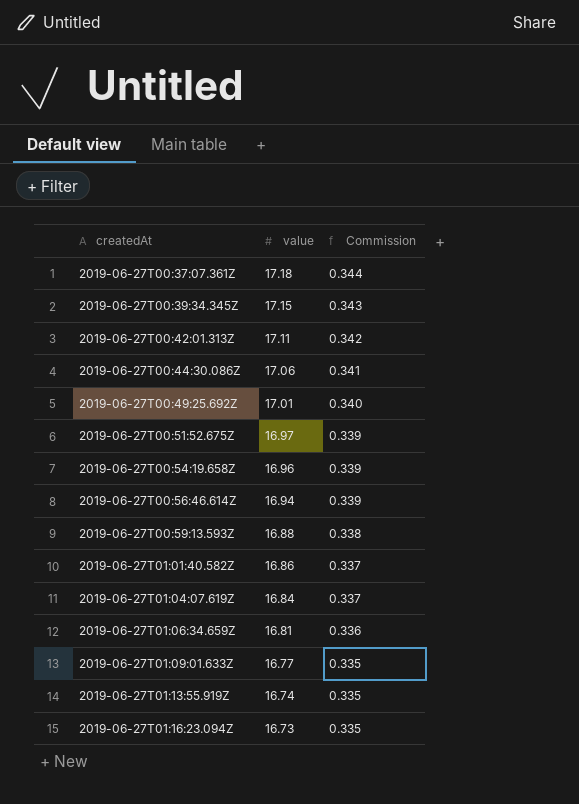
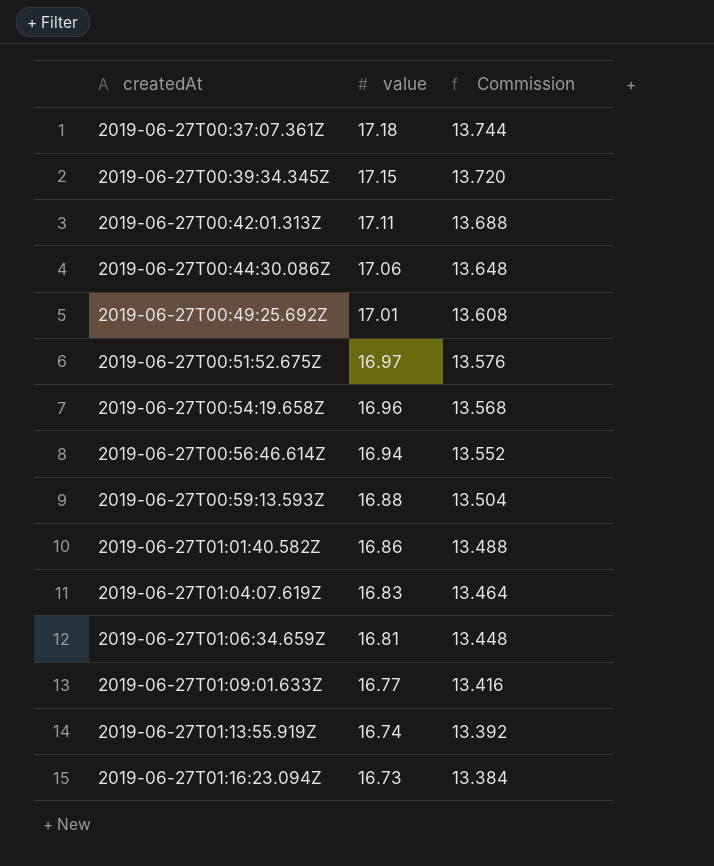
column Commission | formula: [value] * 0.02 -> [value] * 0.8
2019-06-27T01:04:07.619Z | value: 16.84 -> 16.83

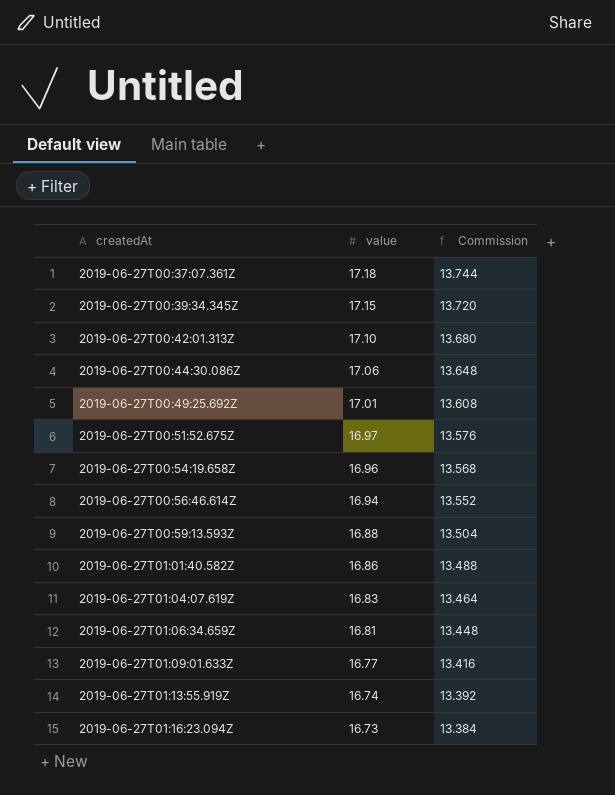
2019-06-27T00:42:01.313Z | value: 17.11 -> 17.10
2019-06-27T00:42:01.313Z | Commission: 13.688 -> 13.680

